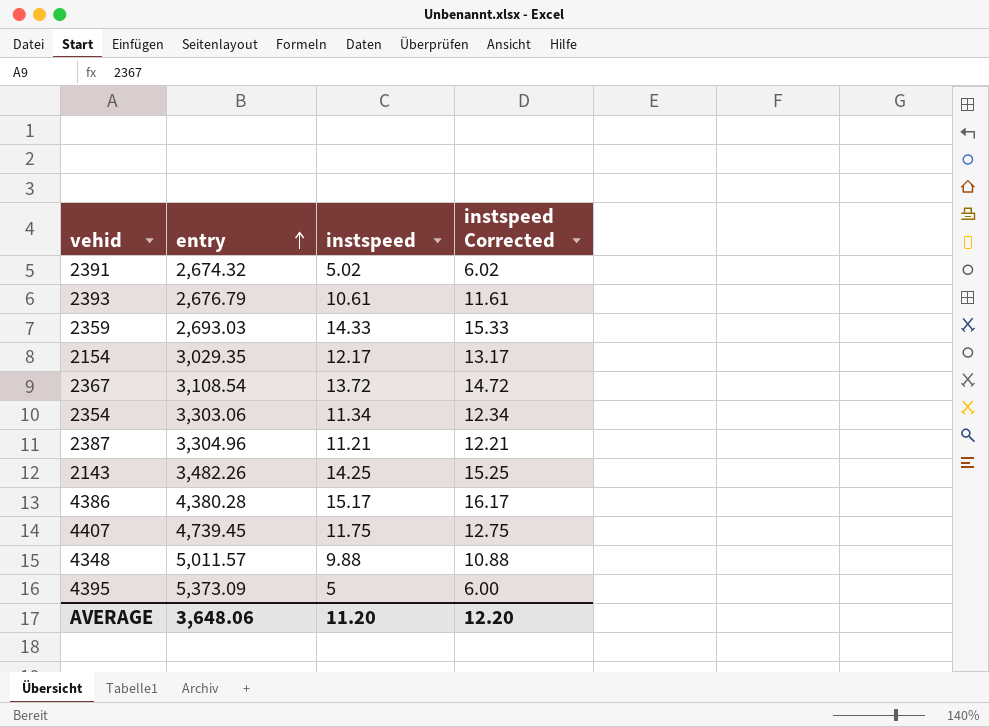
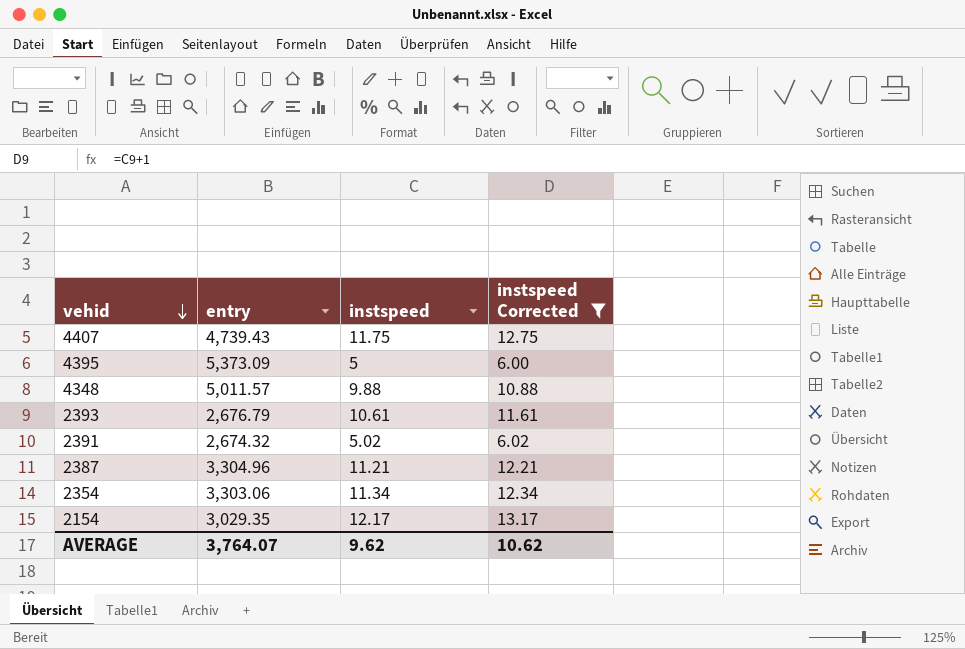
filter: none -> instspeed Corrected <= 13.17
row order: entry ascending -> vehid descending
4407 | entry: 4,739.45 -> 4,739.43
AVERAGE | entry: 3,648.06 -> 3,764.07
AVERAGE | instspeed: 11.20 -> 9.62
AVERAGE | instspeed Corrected: 12.20 -> 10.62

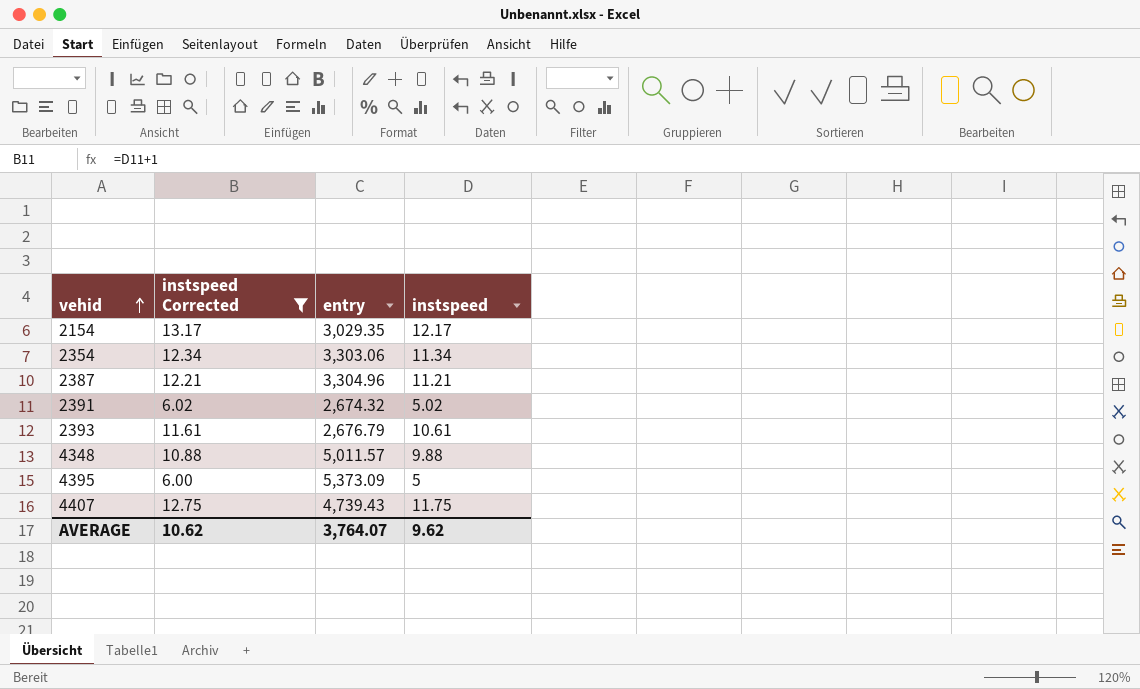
row order: vehid descending -> vehid ascending
column instspeed Corrected | position: 4 -> 2

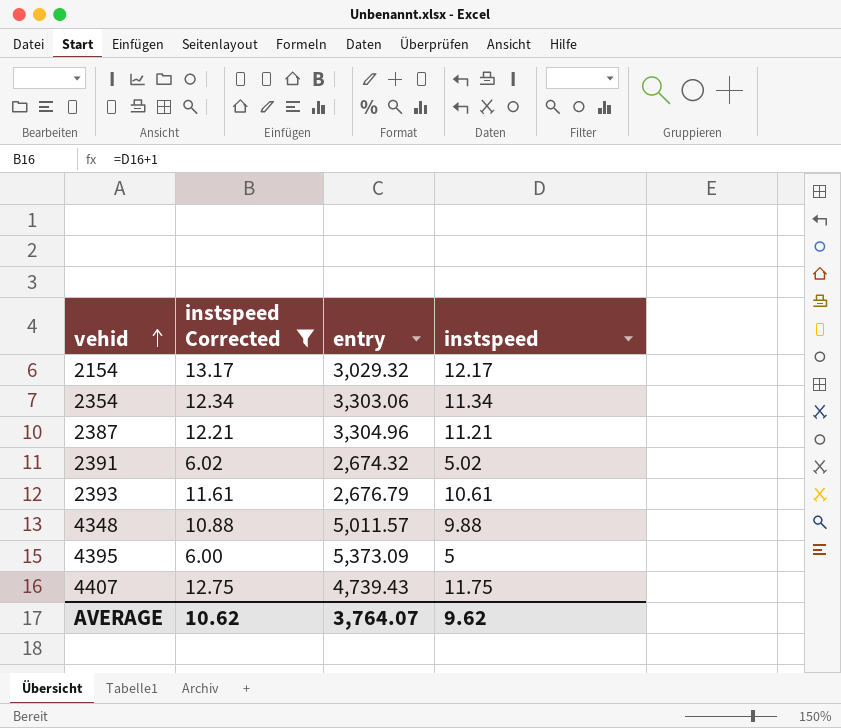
2154 | entry: 3,029.35 -> 3,029.32

